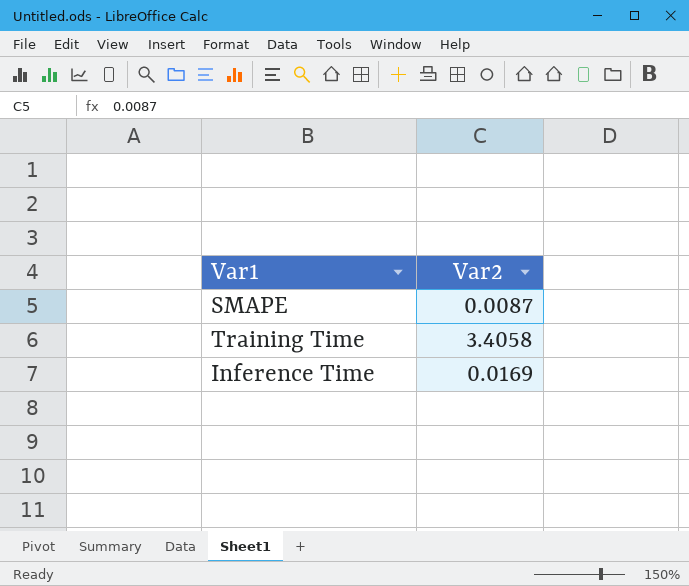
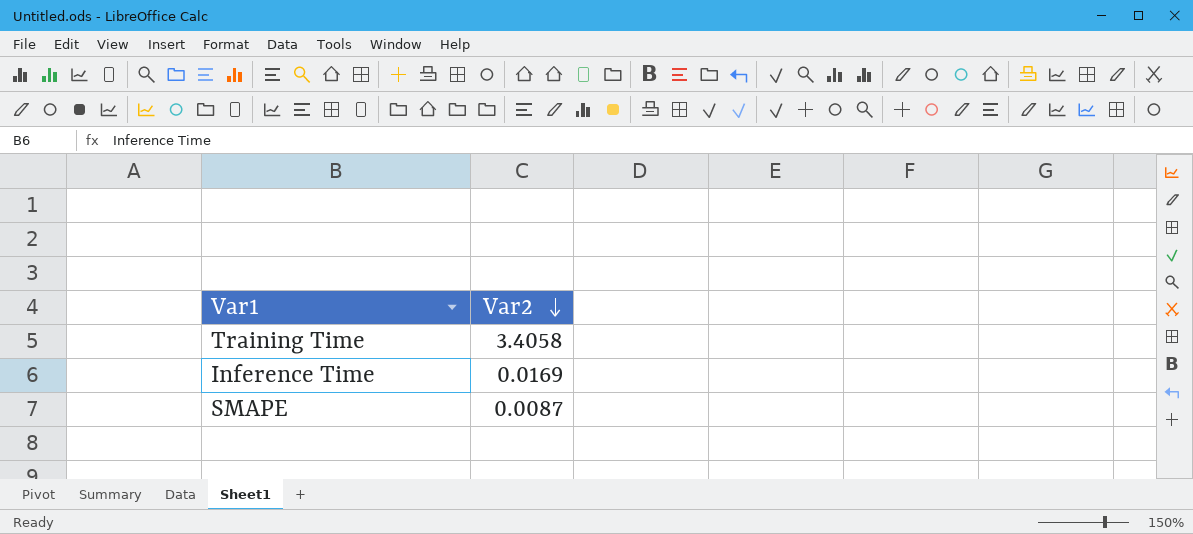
row order: none -> Var2 descending

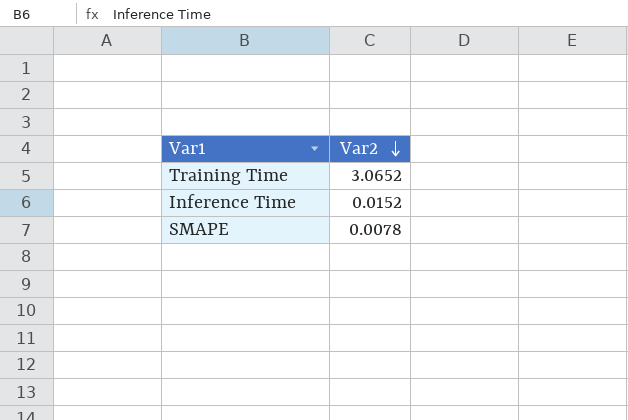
Training Time | Var2: 3.4058 -> 3.0652
Inference Time | Var2: 0.0169 -> 0.0152
SMAPE | Var2: 0.0087 -> 0.0078

